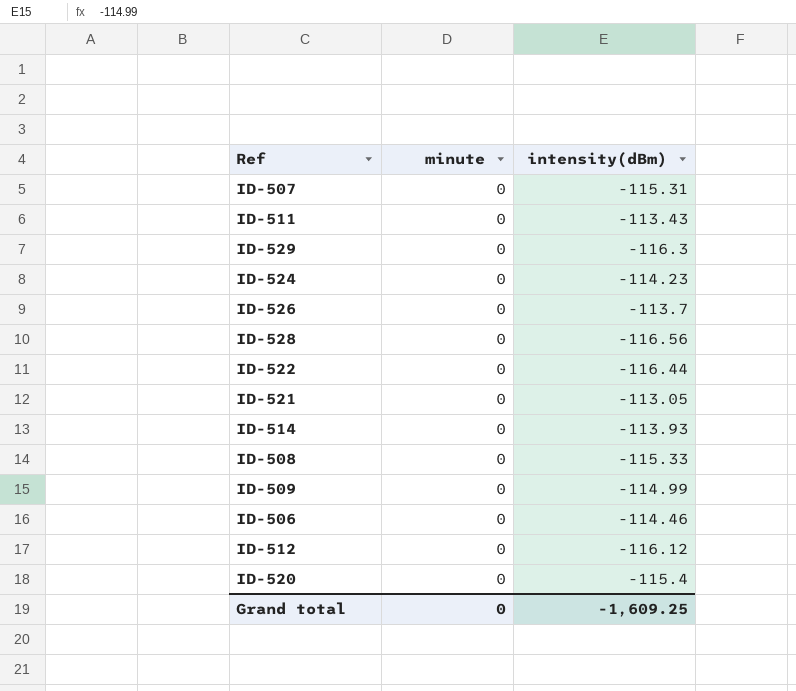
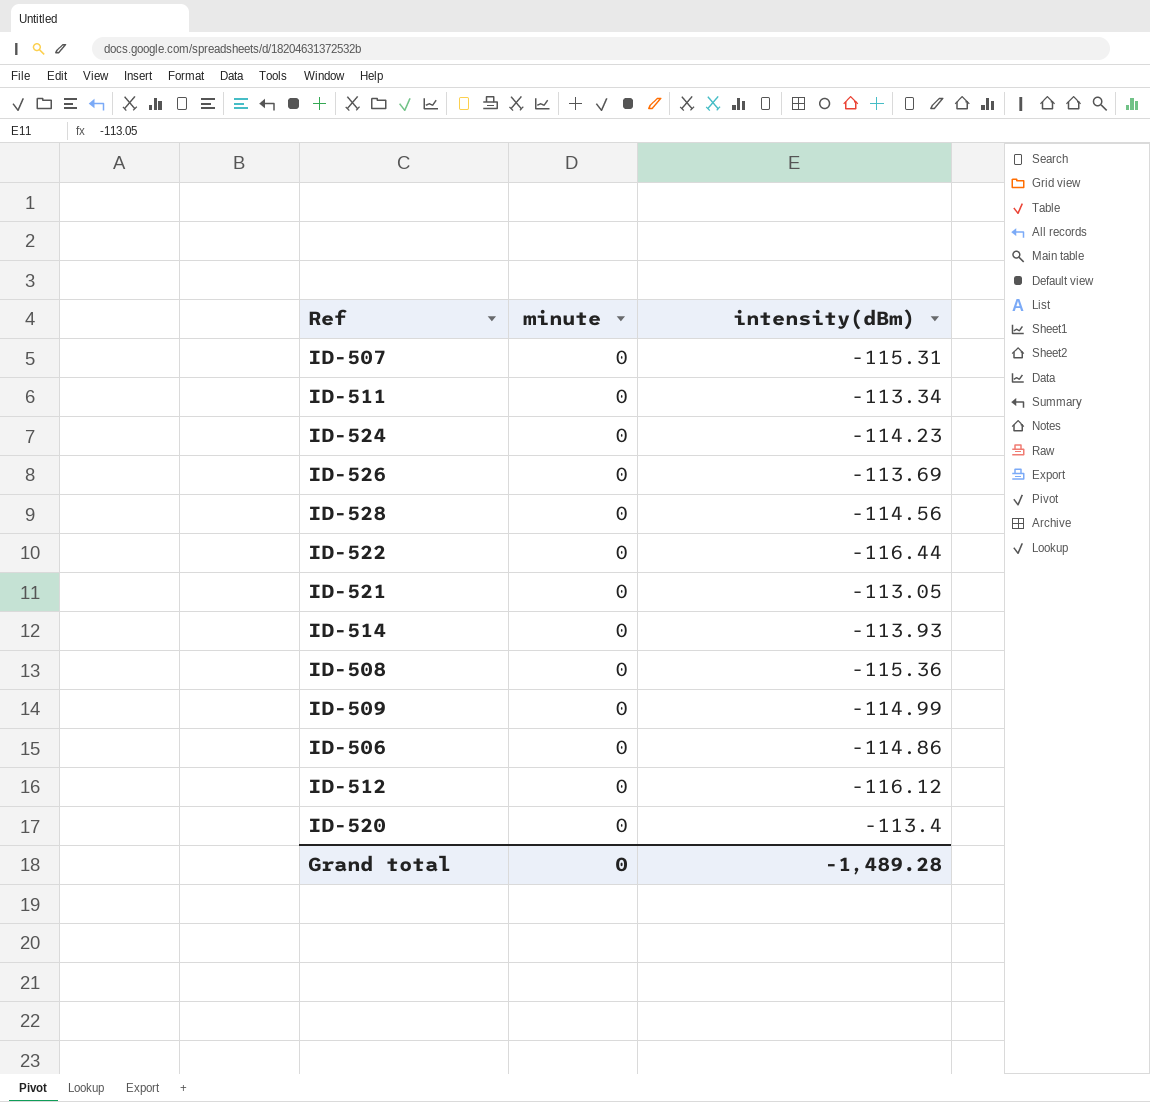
row ID-529: 0 | -116.3 -> none
ID-511 | intensity(dBm): -113.43 -> -113.34
ID-526 | intensity(dBm): -113.7 -> -113.69
ID-528 | intensity(dBm): -116.56 -> -114.56
ID-508 | intensity(dBm): -115.33 -> -115.36
ID-506 | intensity(dBm): -114.46 -> -114.86
ID-520 | intensity(dBm): -115.4 -> -113.4
Grand total | intensity(dBm): -1,609.25 -> -1,489.28

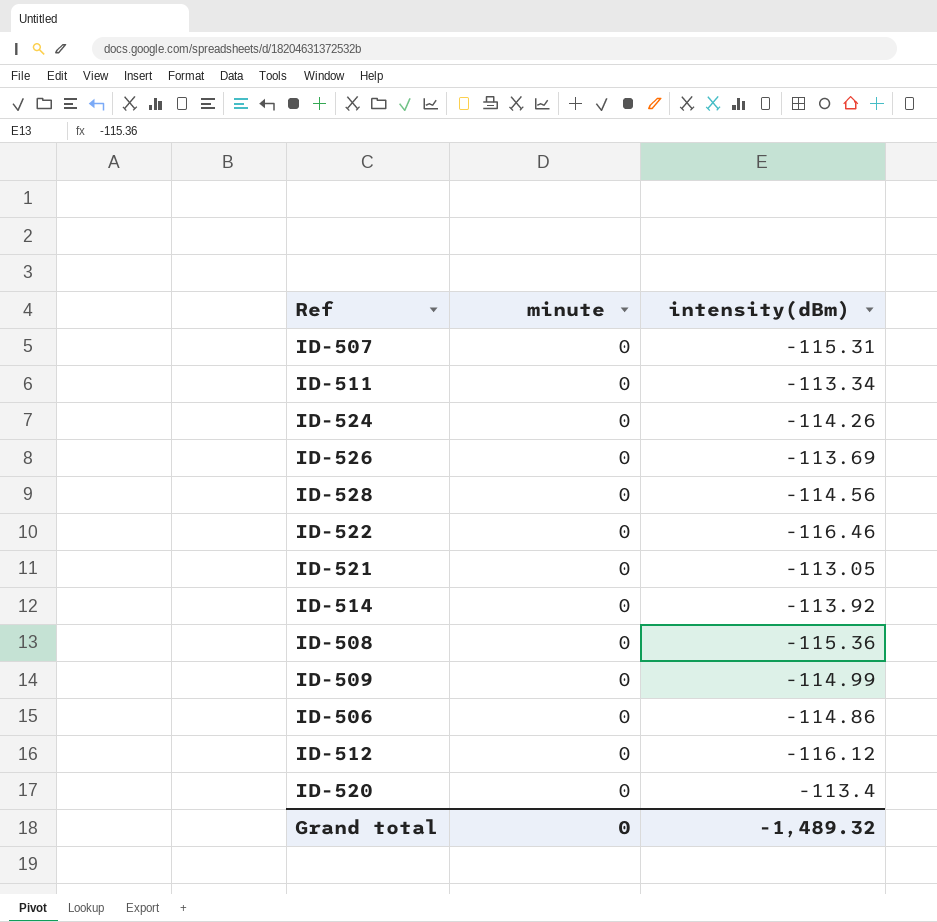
ID-524 | intensity(dBm): -114.23 -> -114.26
ID-522 | intensity(dBm): -116.44 -> -116.46
ID-514 | intensity(dBm): -113.93 -> -113.92
Grand total | intensity(dBm): -1,489.28 -> -1,489.32

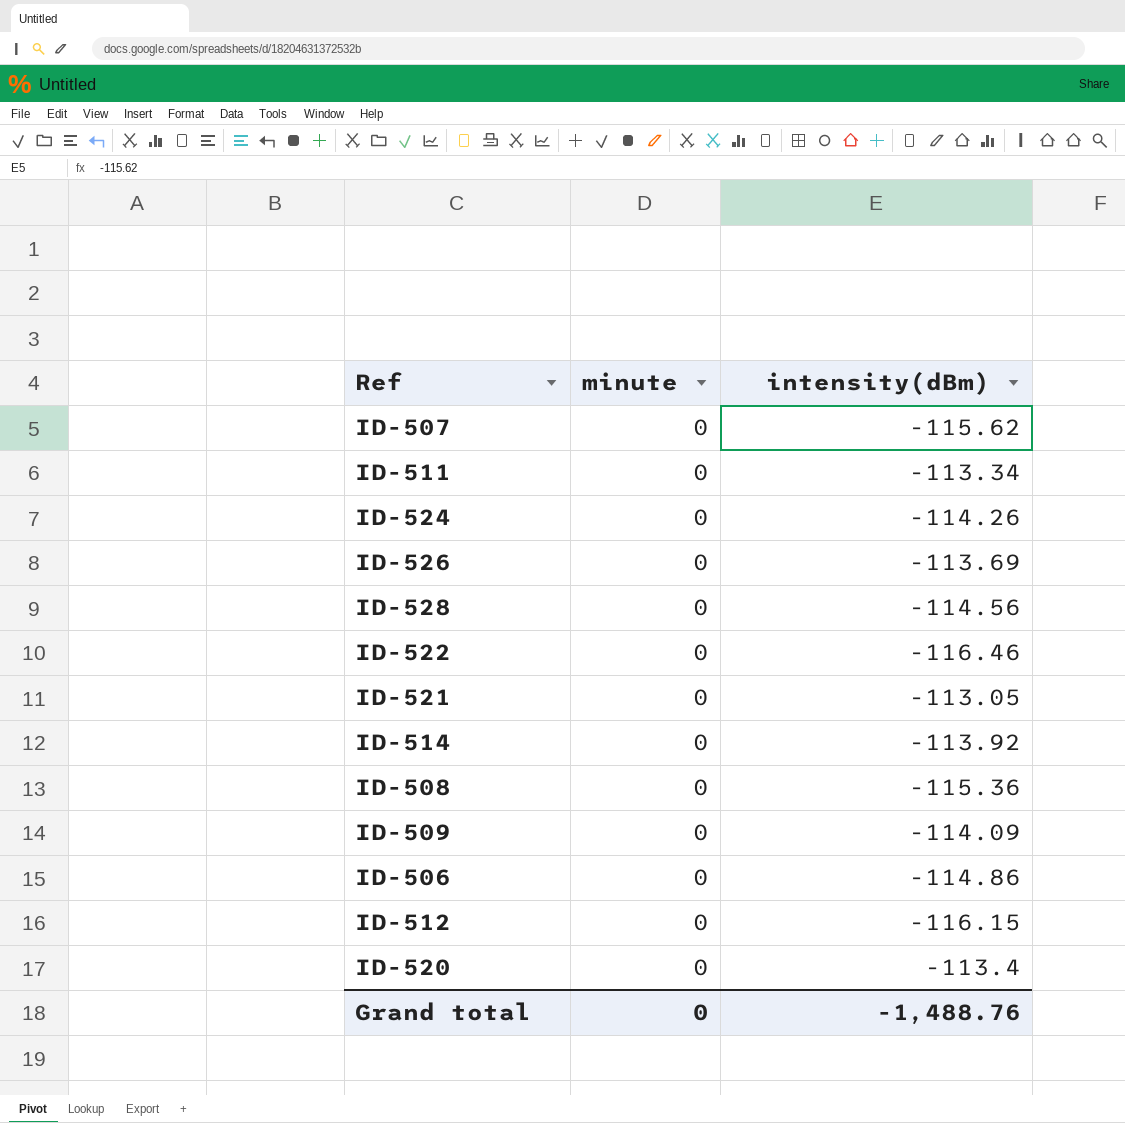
ID-507 | intensity(dBm): -115.31 -> -115.62
ID-509 | intensity(dBm): -114.99 -> -114.09
ID-512 | intensity(dBm): -116.12 -> -116.15
Grand total | intensity(dBm): -1,489.32 -> -1,488.76

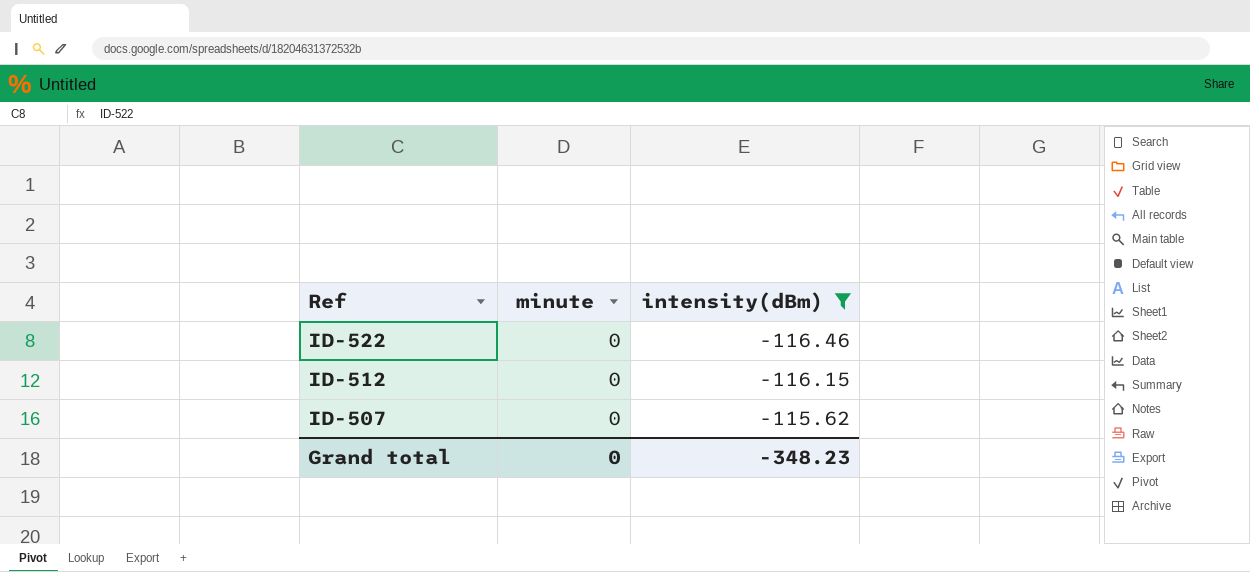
filter: none -> intensity(dBm) <= -115.62
row order: none -> Ref descending
Grand total | intensity(dBm): -1,488.76 -> -348.23

